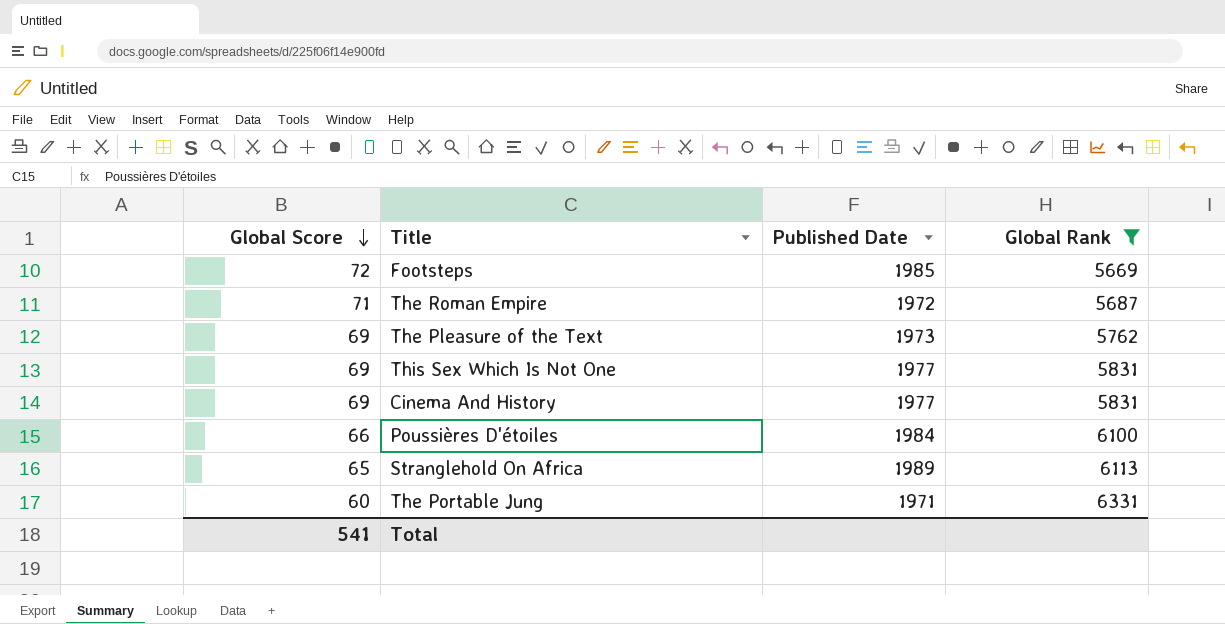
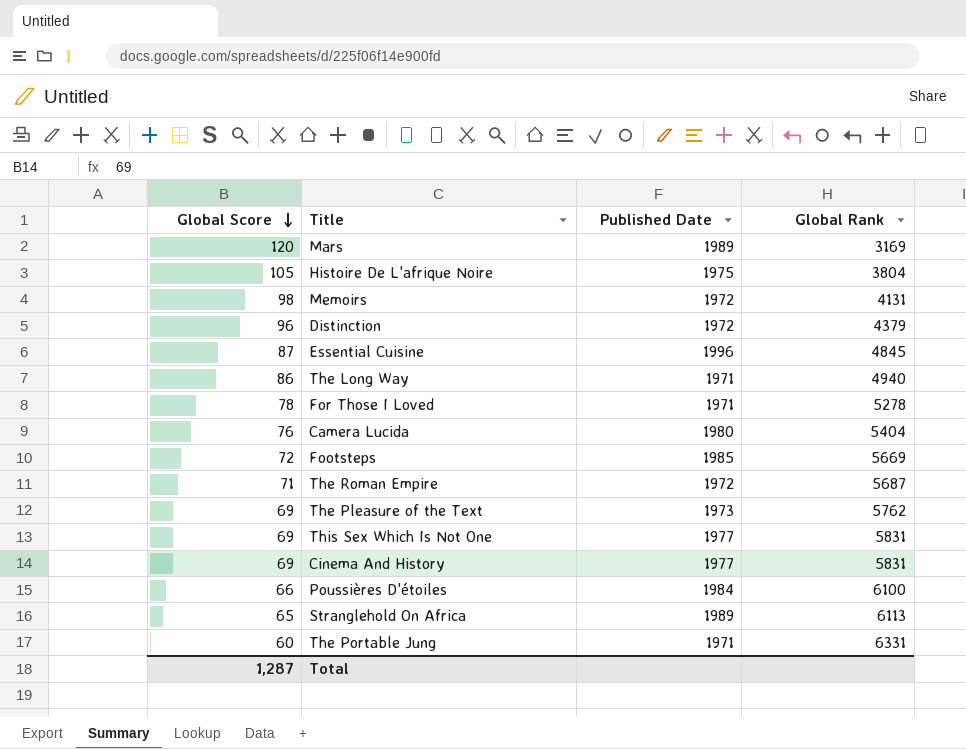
filter: Global Rank >= 5669 -> none
Total | Global Score: 541 -> 1,287

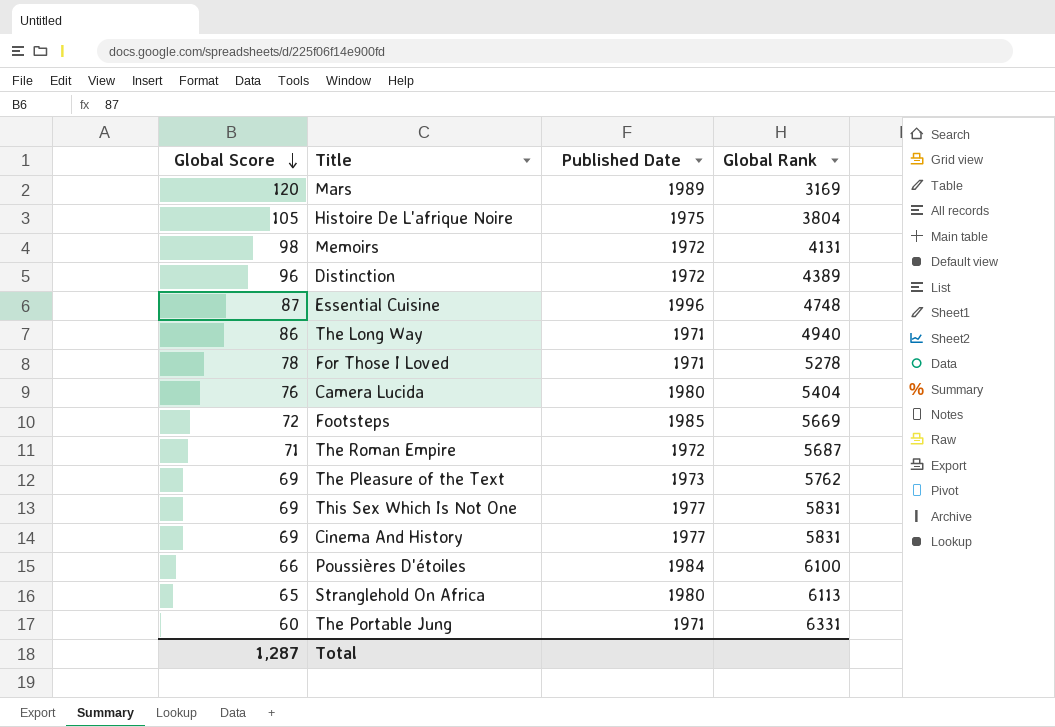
Distinction | Global Rank: 4379 -> 4389
Essential Cuisine | Global Rank: 4845 -> 4748
Stranglehold On Africa | Published Date: 1989 -> 1980

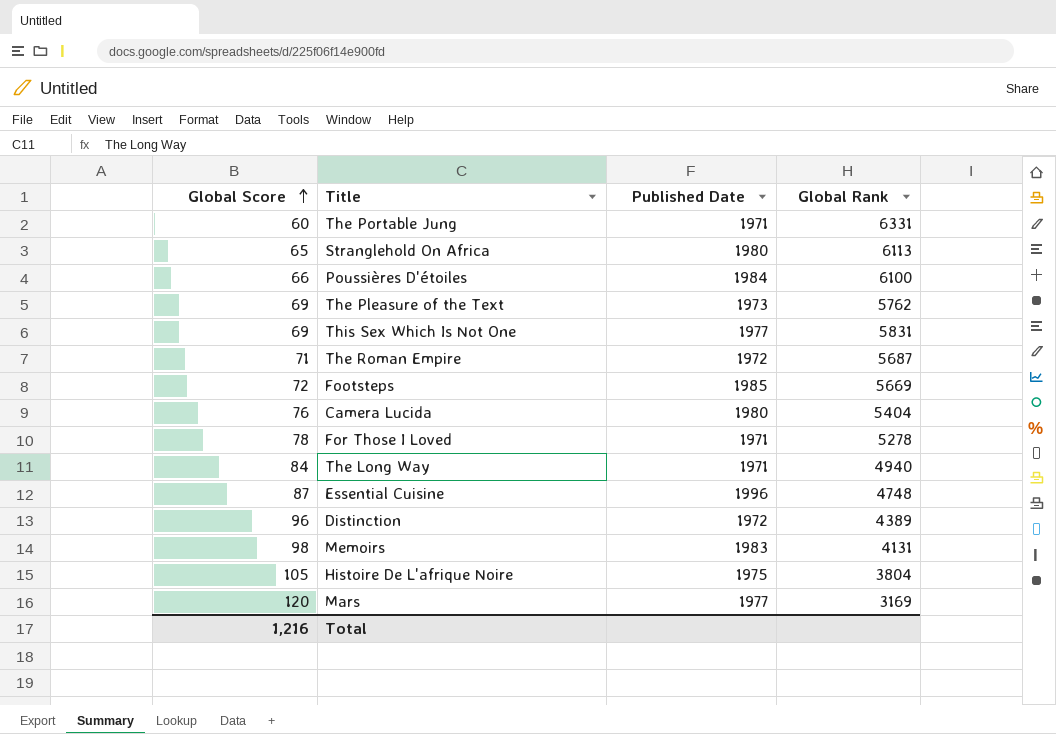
row order: Global Score descending -> Global Score ascending
row Cinema And History: 69 | 1977 | 5831 -> none
The Long Way | Global Score: 86 -> 84
Memoirs | Published Date: 1972 -> 1983
Mars | Published Date: 1989 -> 1977
Total | Global Score: 1,287 -> 1,216

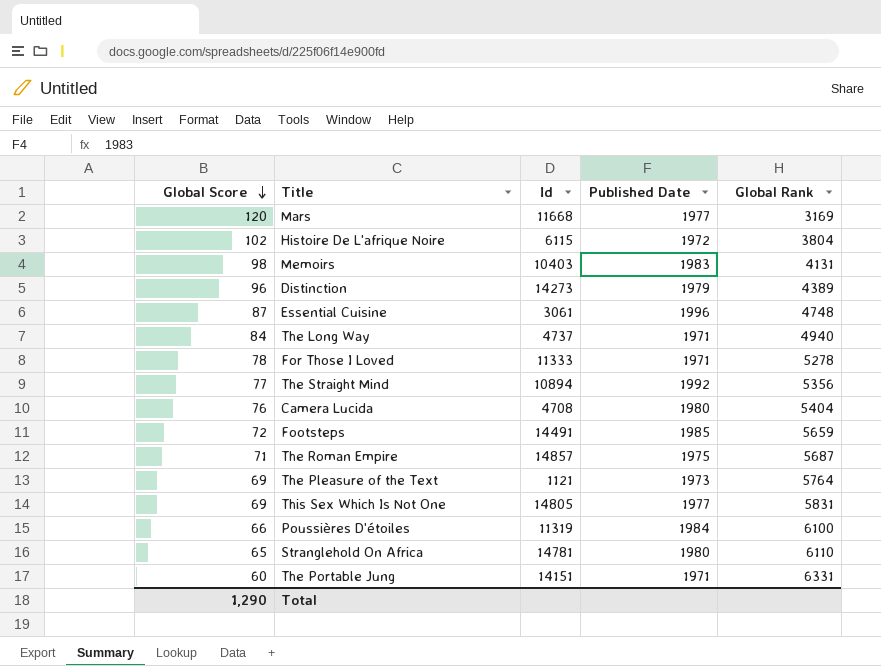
row order: Global Score ascending -> Global Score descending
column Id | position: none -> 3
Histoire De L'afrique Noire | Global Score: 105 -> 102
Histoire De L'afrique Noire | Published Date: 1975 -> 1972
Distinction | Published Date: 1972 -> 1979
row The Straight Mind: none -> 77 | 10894 | 1992 | 5356
Footsteps | Global Rank: 5669 -> 5659
The Roman Empire | Published Date: 1972 -> 1975
The Pleasure of the Text | Global Rank: 5762 -> 5764
Stranglehold On Africa | Global Rank: 6113 -> 6110
Total | Global Score: 1,216 -> 1,290

